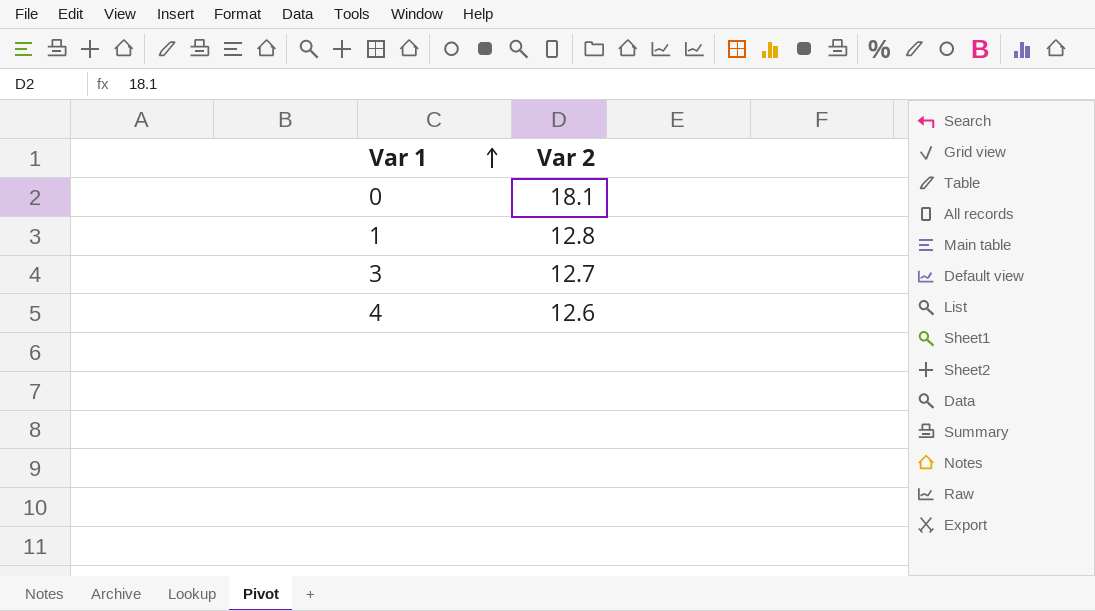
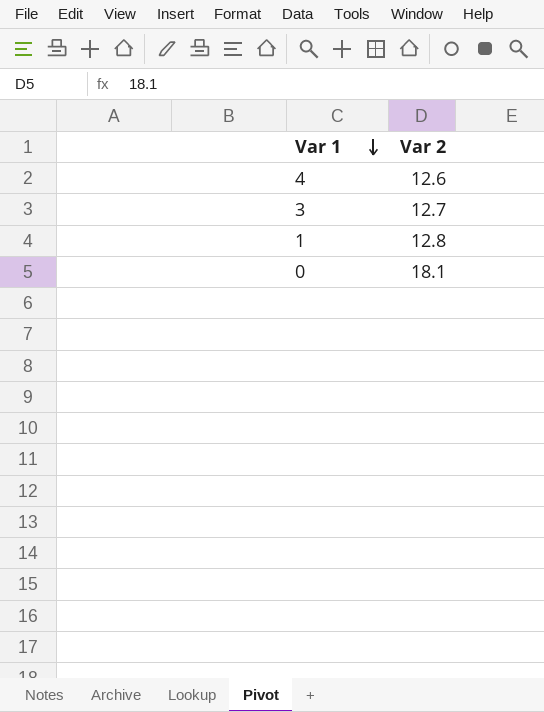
row order: Var 1 ascending -> Var 1 descending

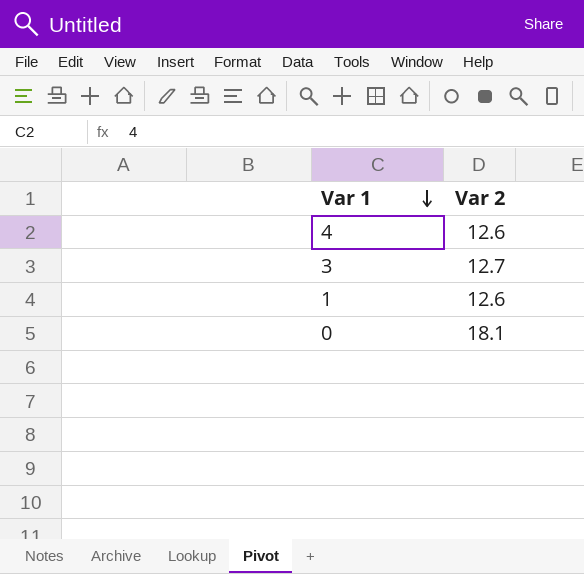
1 | Var 2: 12.8 -> 12.6

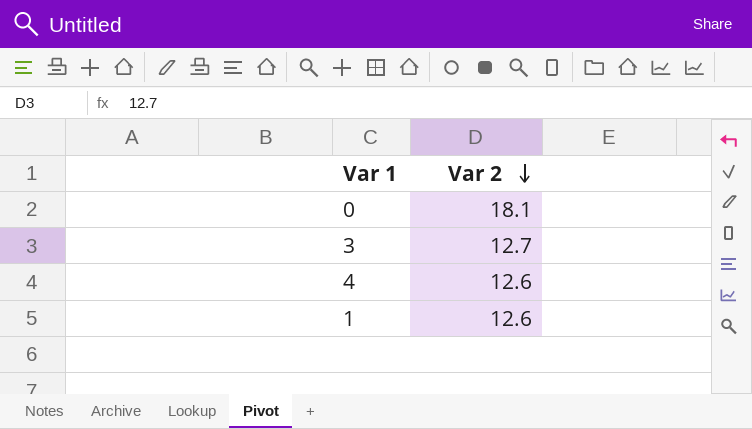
row order: Var 1 descending -> Var 2 descending

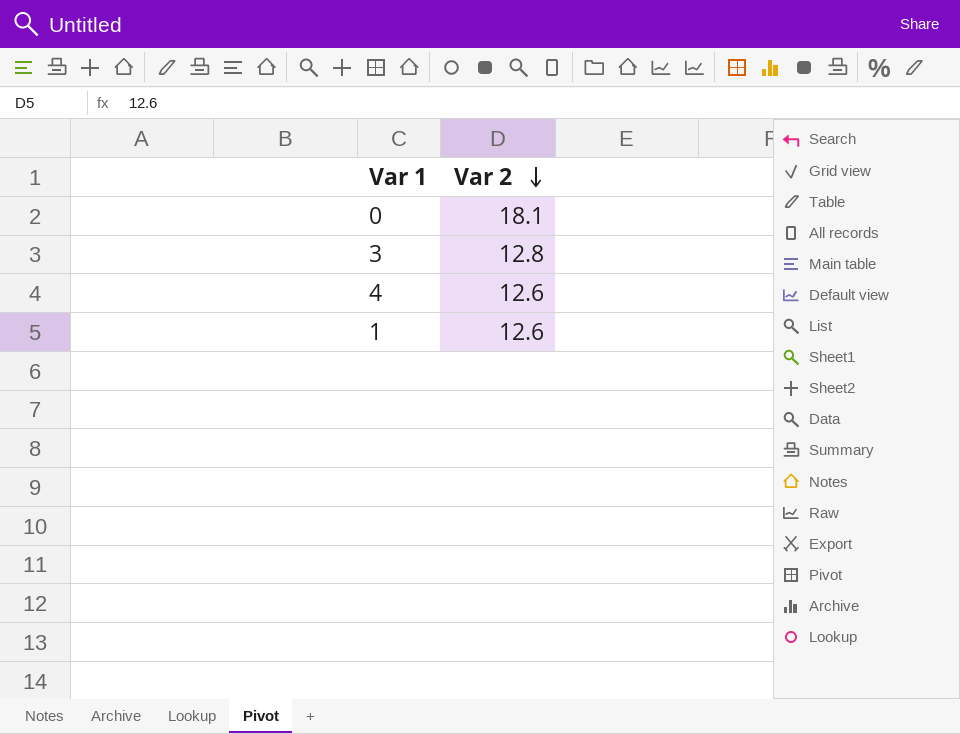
3 | Var 2: 12.7 -> 12.8

